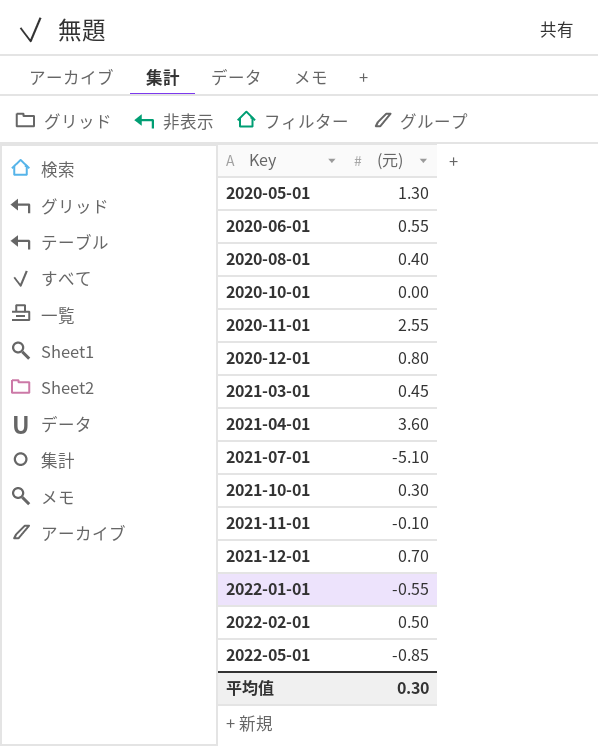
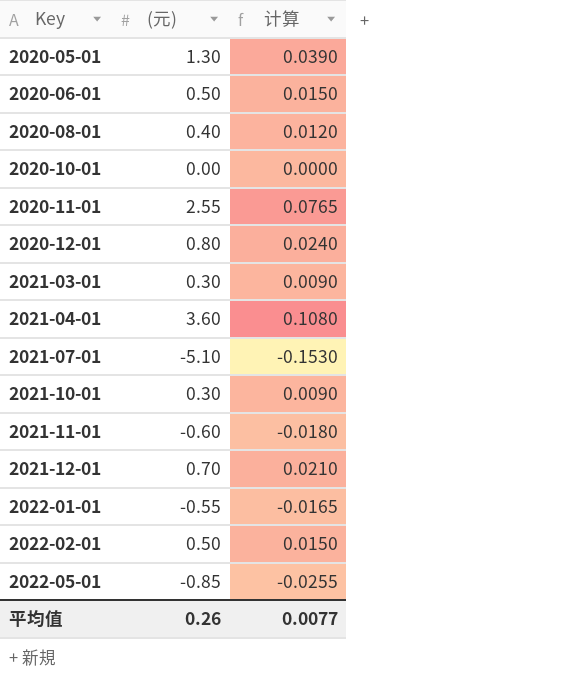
column 计算 | formula: none -> [(元)] * 0.03
2020-06-01 | (元): 0.55 -> 0.50
2021-03-01 | (元): 0.45 -> 0.30
2021-11-01 | (元): -0.10 -> -0.60
平均值 | (元): 0.30 -> 0.26

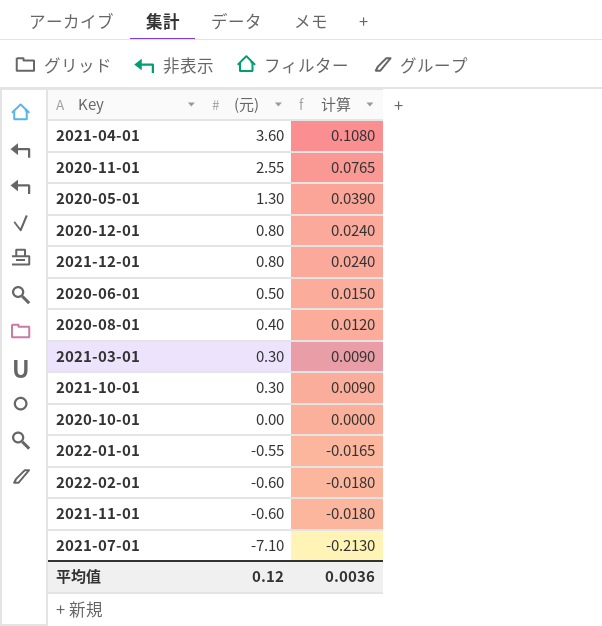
row order: Key ascending -> (元) descending
row 2022-05-01: -0.85 | -0.0255 -> none
2021-12-01 | (元): 0.70 -> 0.80
2021-12-01 | 计算: 0.0210 -> 0.0240
2022-02-01 | (元): 0.50 -> -0.60
2022-02-01 | 计算: 0.0150 -> -0.0180
2021-07-01 | (元): -5.10 -> -7.10
2021-07-01 | 计算: -0.1530 -> -0.2130
平均值 | (元): 0.26 -> 0.12
平均值 | 计算: 0.0077 -> 0.0036

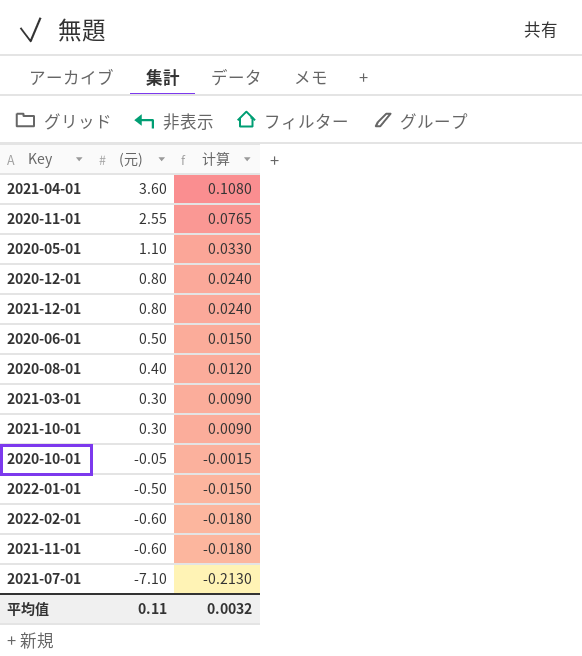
2020-05-01 | (元): 1.30 -> 1.10
2020-05-01 | 计算: 0.0390 -> 0.0330
2020-10-01 | (元): 0.00 -> -0.05
2020-10-01 | 计算: 0.0000 -> -0.0015
2022-01-01 | (元): -0.55 -> -0.50
2022-01-01 | 计算: -0.0165 -> -0.0150
平均值 | (元): 0.12 -> 0.11
平均值 | 计算: 0.0036 -> 0.0032

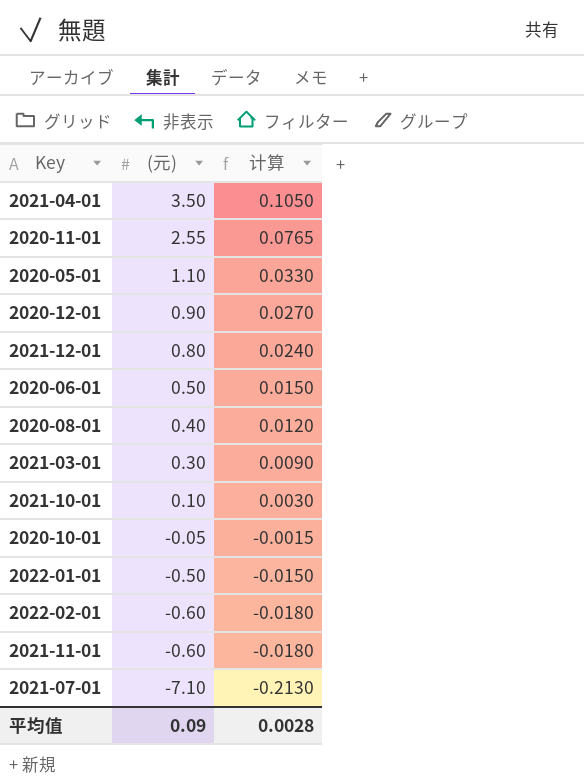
2021-04-01 | (元): 3.60 -> 3.50
2021-04-01 | 计算: 0.1080 -> 0.1050
2020-12-01 | (元): 0.80 -> 0.90
2020-12-01 | 计算: 0.0240 -> 0.0270
2021-10-01 | (元): 0.30 -> 0.10
2021-10-01 | 计算: 0.0090 -> 0.0030
平均值 | (元): 0.11 -> 0.09
平均值 | 计算: 0.0032 -> 0.0028

